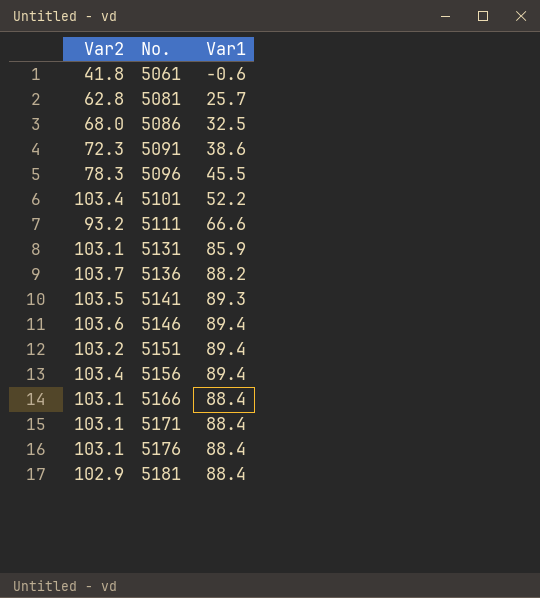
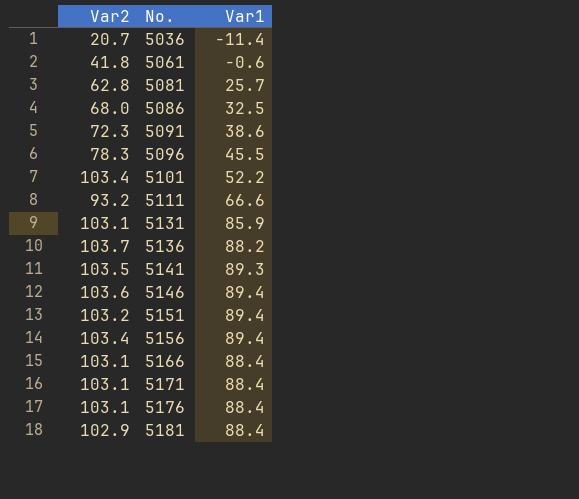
row 5036: none -> 20.7 | -11.4

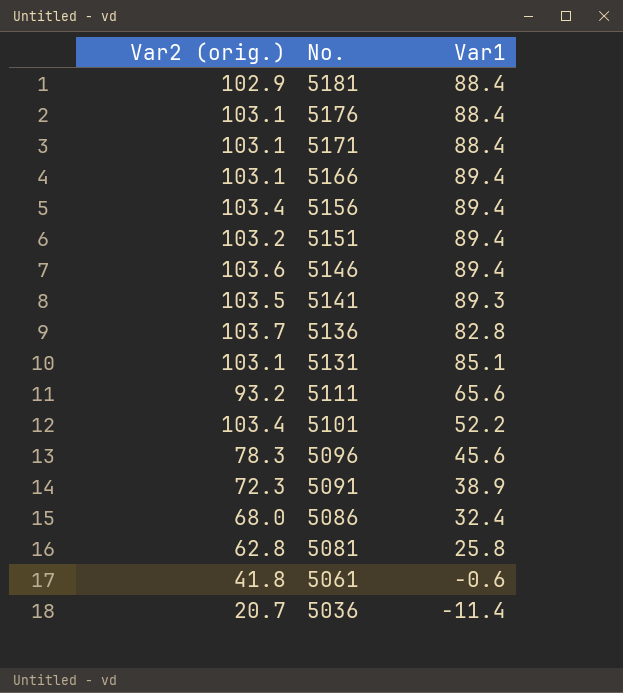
row order: No. ascending -> No. descending
column name: Var2 -> Var2 (orig.)
5166 | Var1: 88.4 -> 89.4
5136 | Var1: 88.2 -> 82.8
5131 | Var1: 85.9 -> 85.1
5111 | Var1: 66.6 -> 65.6
5096 | Var1: 45.5 -> 45.6
5091 | Var1: 38.6 -> 38.9
5086 | Var1: 32.5 -> 32.4
5081 | Var1: 25.7 -> 25.8

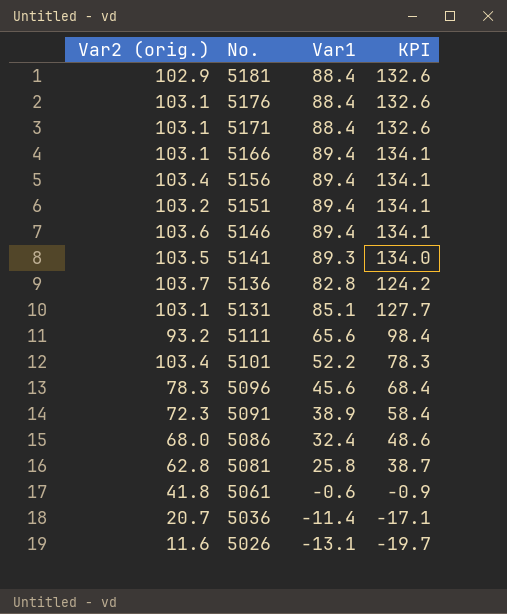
column KPI | formula: none -> [Var1] * 1.5
row 5026: none -> 11.6 | -13.1 | -19.7

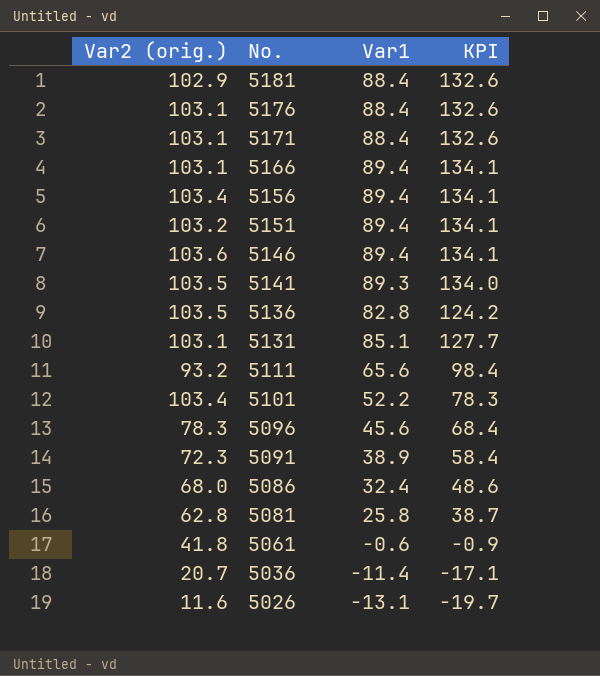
5136 | Var2 (orig.): 103.7 -> 103.5

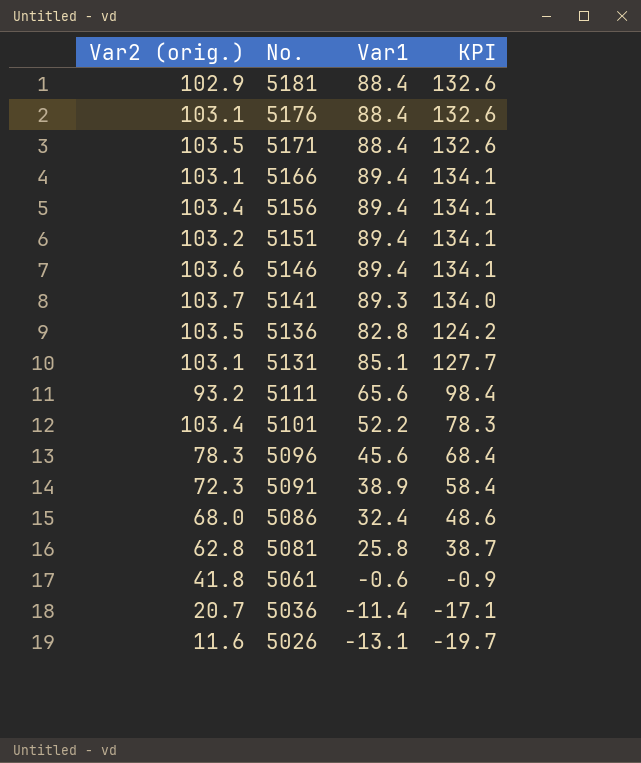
5171 | Var2 (orig.): 103.1 -> 103.5
5141 | Var2 (orig.): 103.5 -> 103.7

